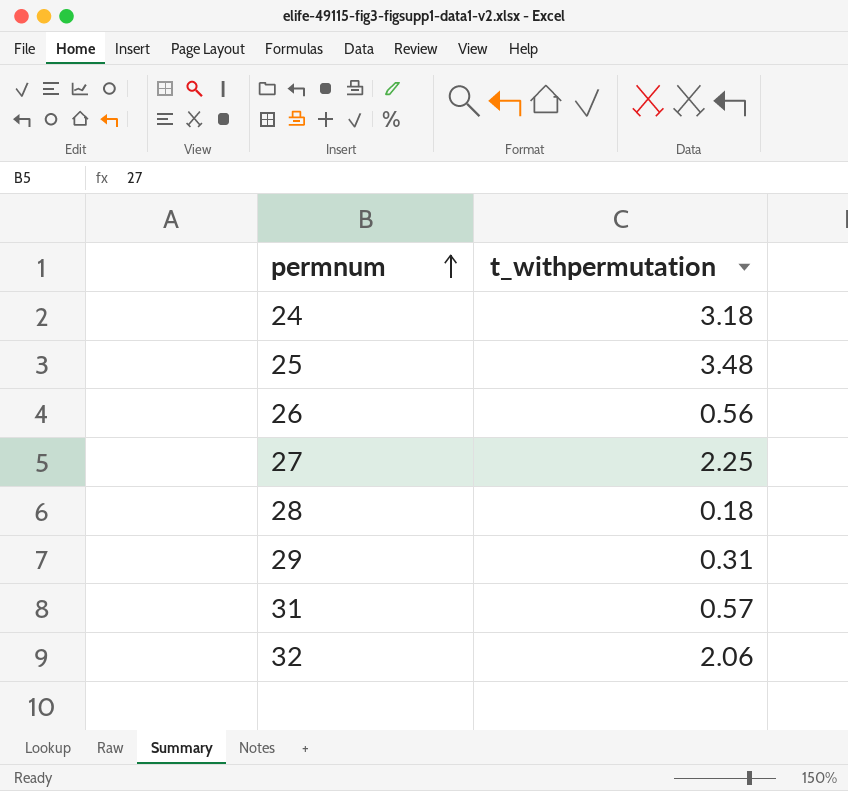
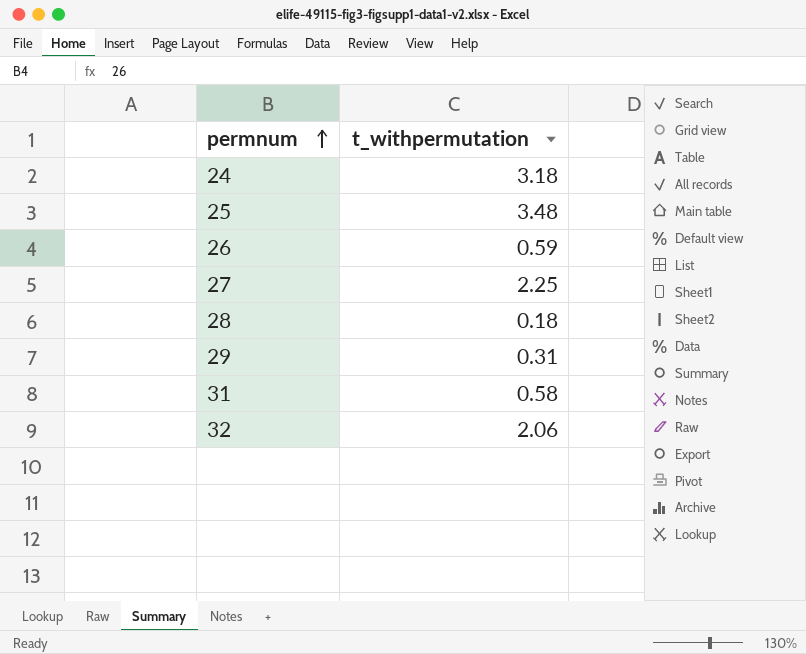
26 | t_withpermutation: 0.56 -> 0.59
31 | t_withpermutation: 0.57 -> 0.58

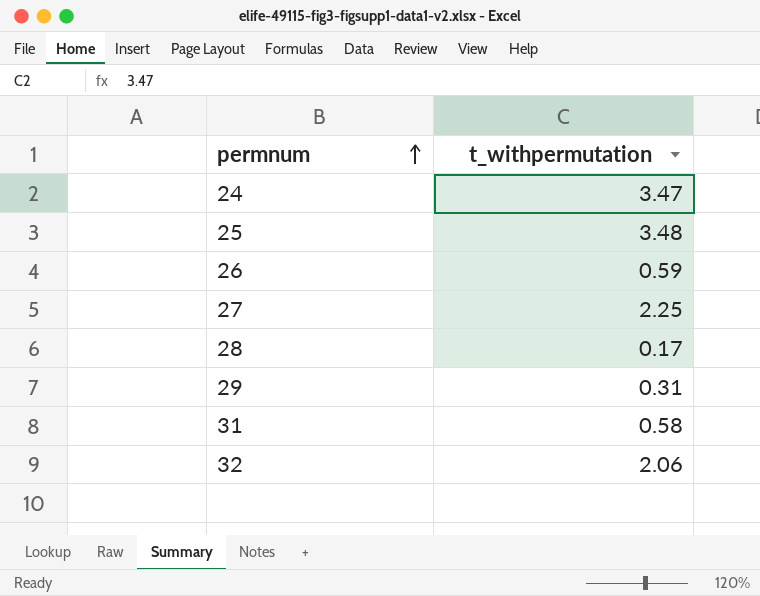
24 | t_withpermutation: 3.18 -> 3.47
28 | t_withpermutation: 0.18 -> 0.17

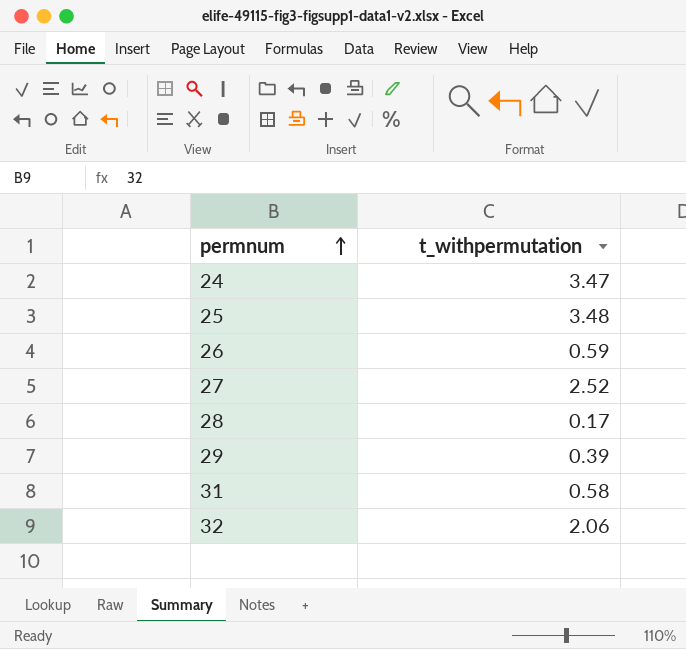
27 | t_withpermutation: 2.25 -> 2.52
29 | t_withpermutation: 0.31 -> 0.39

